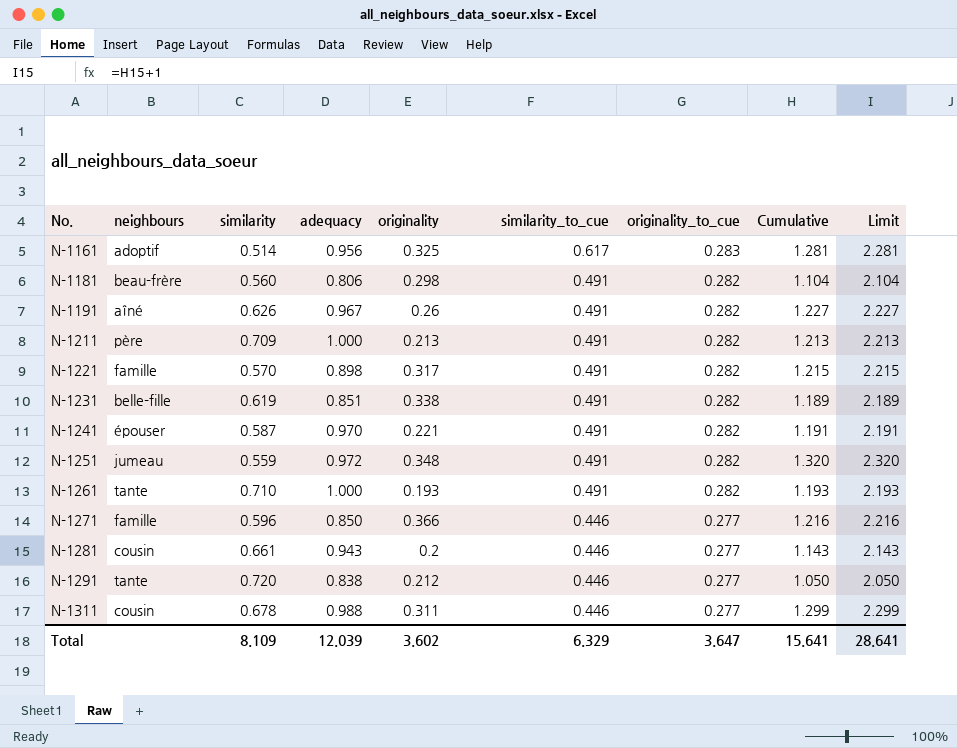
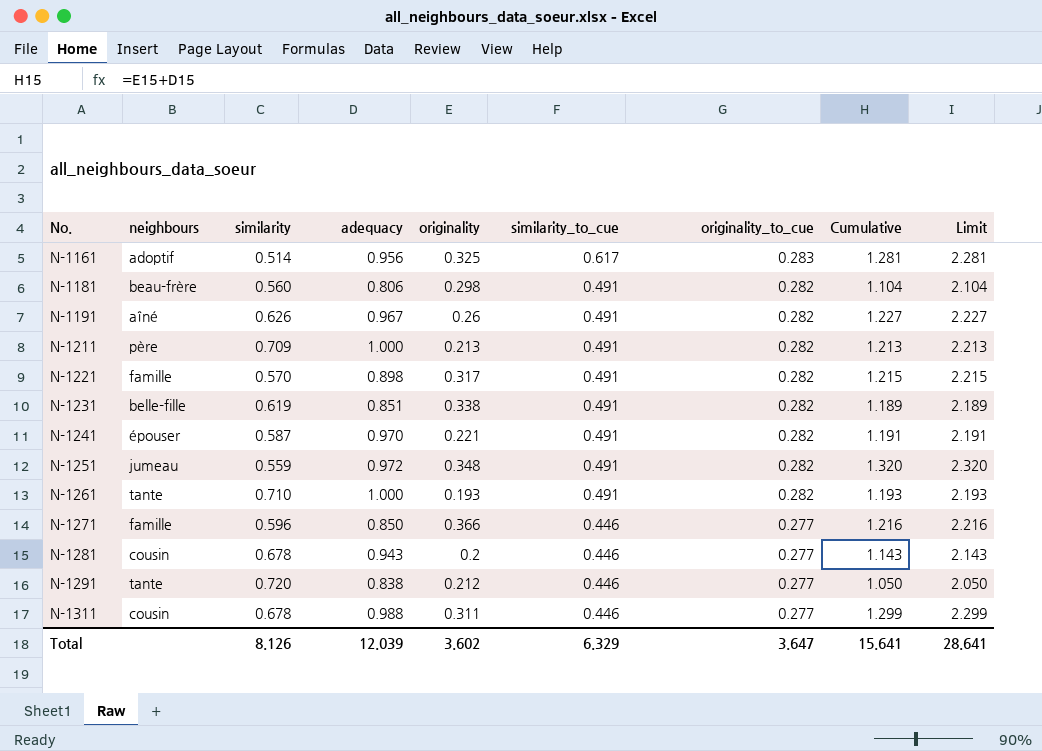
N-1281 | similarity: 0.661 -> 0.678
Total | similarity: 8.109 -> 8.126

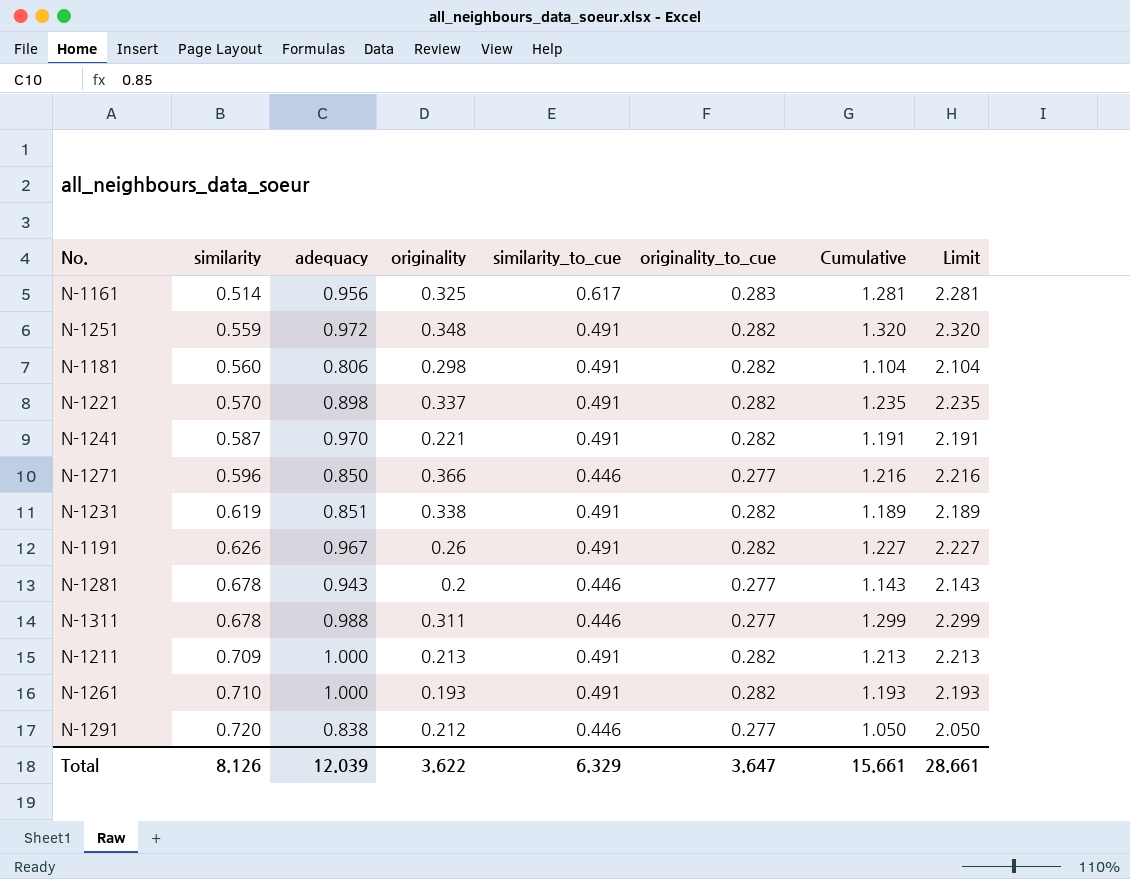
row order: No. ascending -> similarity ascending
column neighbours | position: 2 -> none
N-1221 | originality: 0.317 -> 0.337
N-1221 | Cumulative: 1.215 -> 1.235
N-1221 | Limit: 2.215 -> 2.235
Total | originality: 3.602 -> 3.622
Total | Cumulative: 15.641 -> 15.661
Total | Limit: 28.641 -> 28.661

